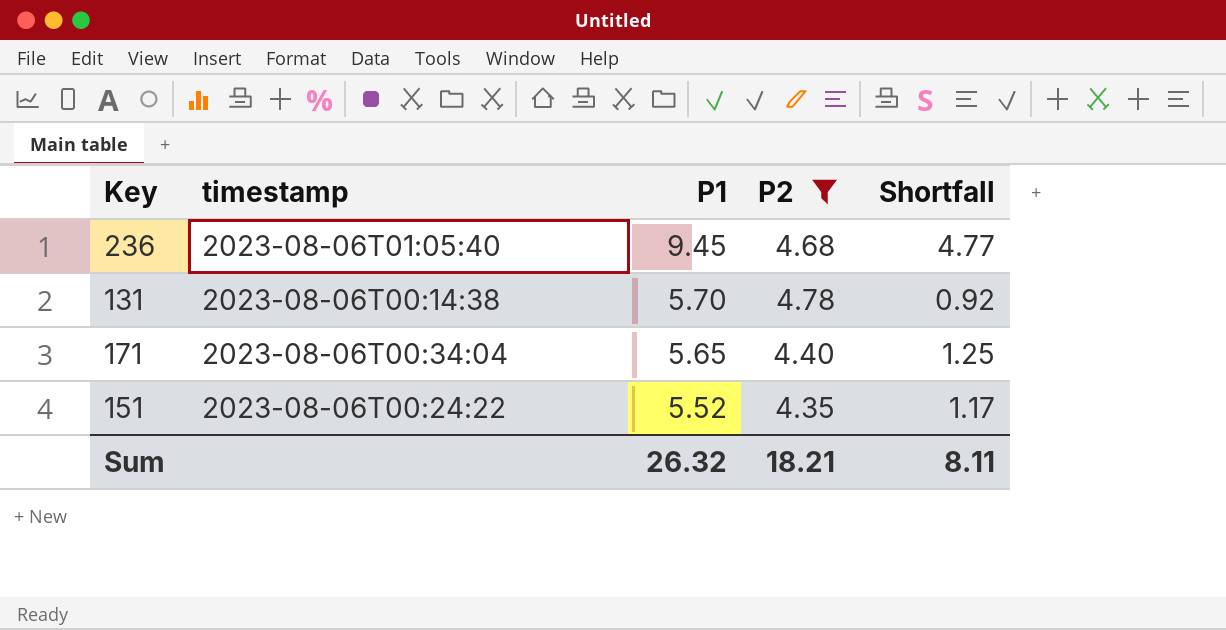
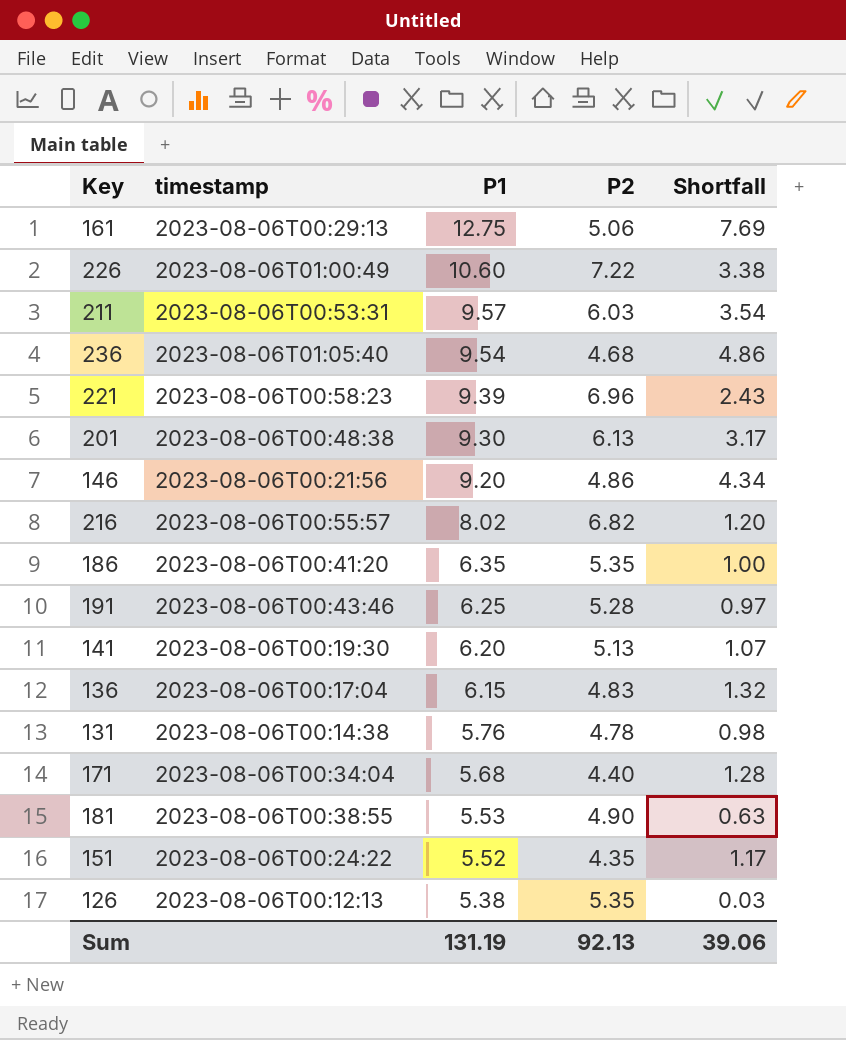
filter: P2 <= 4.78 -> none
236 | P1: 9.45 -> 9.54
236 | Shortfall: 4.77 -> 4.86
131 | P1: 5.70 -> 5.76
131 | Shortfall: 0.92 -> 0.98
171 | P1: 5.65 -> 5.68
171 | Shortfall: 1.25 -> 1.28
Sum | P1: 26.32 -> 131.19
Sum | P2: 18.21 -> 92.13
Sum | Shortfall: 8.11 -> 39.06

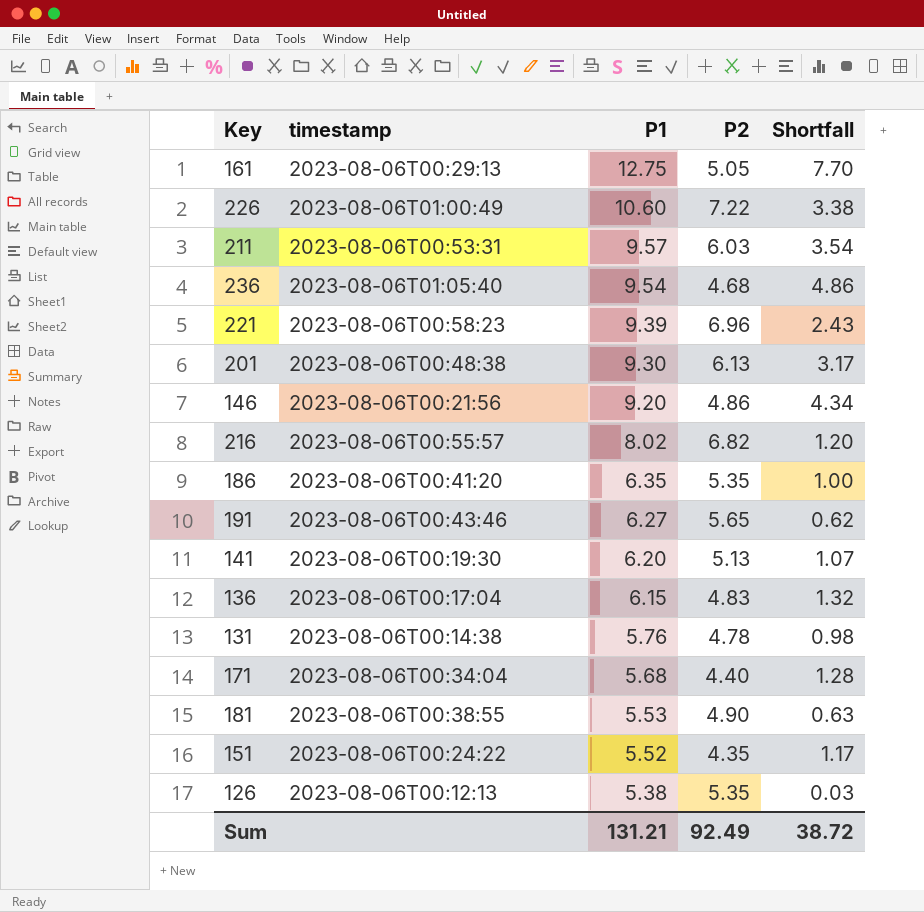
161 | P2: 5.06 -> 5.05
161 | Shortfall: 7.69 -> 7.70
191 | P1: 6.25 -> 6.27
191 | P2: 5.28 -> 5.65
191 | Shortfall: 0.97 -> 0.62
Sum | P1: 131.19 -> 131.21
Sum | P2: 92.13 -> 92.49
Sum | Shortfall: 39.06 -> 38.72

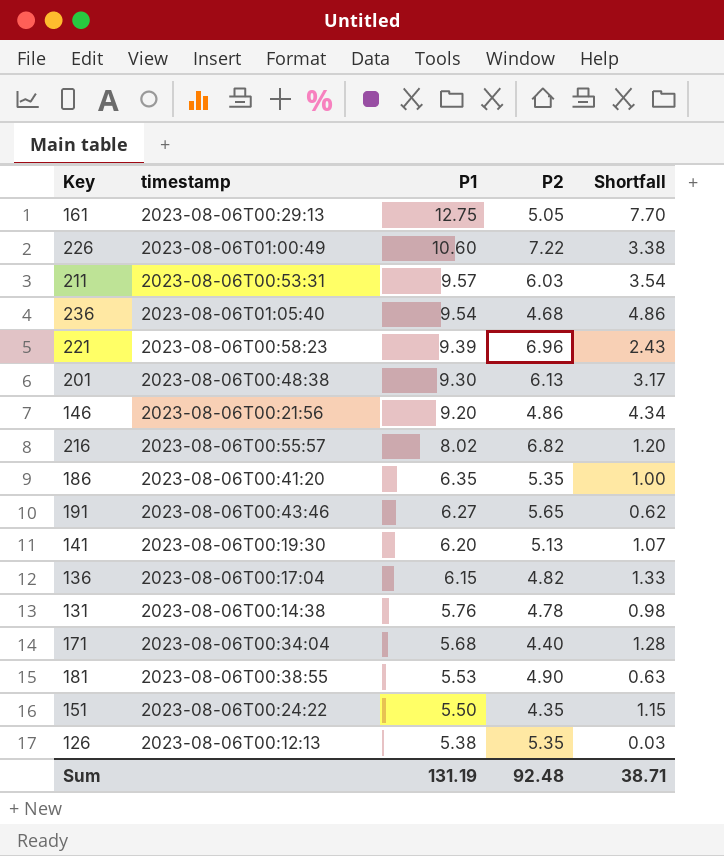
136 | P2: 4.83 -> 4.82
136 | Shortfall: 1.32 -> 1.33
151 | P1: 5.52 -> 5.50
151 | Shortfall: 1.17 -> 1.15
Sum | P1: 131.21 -> 131.19
Sum | P2: 92.49 -> 92.48
Sum | Shortfall: 38.72 -> 38.71

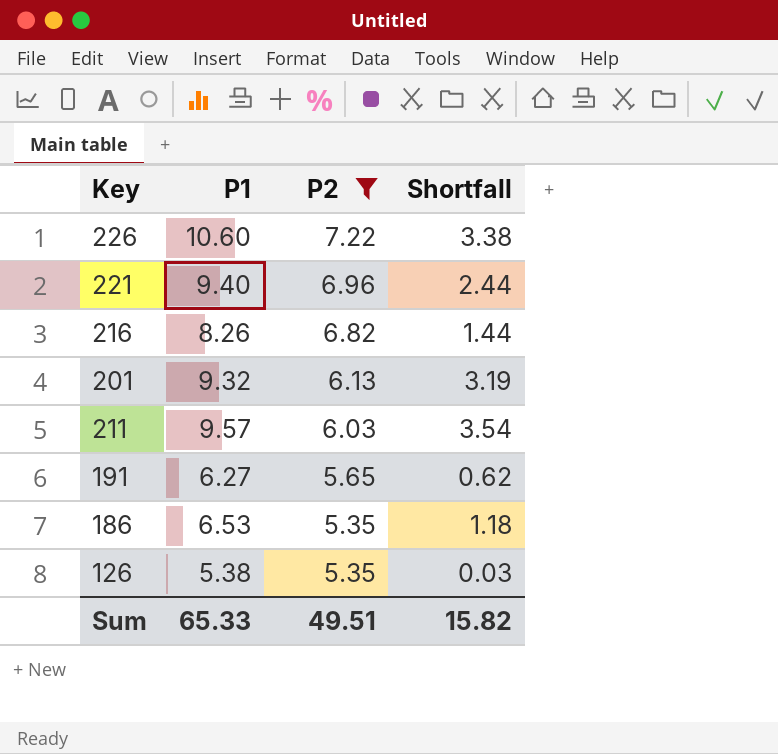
filter: none -> P2 >= 5.35
row order: P1 descending -> P2 descending
column timestamp | position: 2 -> none
221 | P1: 9.39 -> 9.40
221 | Shortfall: 2.43 -> 2.44
216 | P1: 8.02 -> 8.26
216 | Shortfall: 1.20 -> 1.44
201 | P1: 9.30 -> 9.32
201 | Shortfall: 3.17 -> 3.19
186 | P1: 6.35 -> 6.53
186 | Shortfall: 1.00 -> 1.18
Sum | P1: 131.19 -> 65.33
Sum | P2: 92.48 -> 49.51
Sum | Shortfall: 38.71 -> 15.82

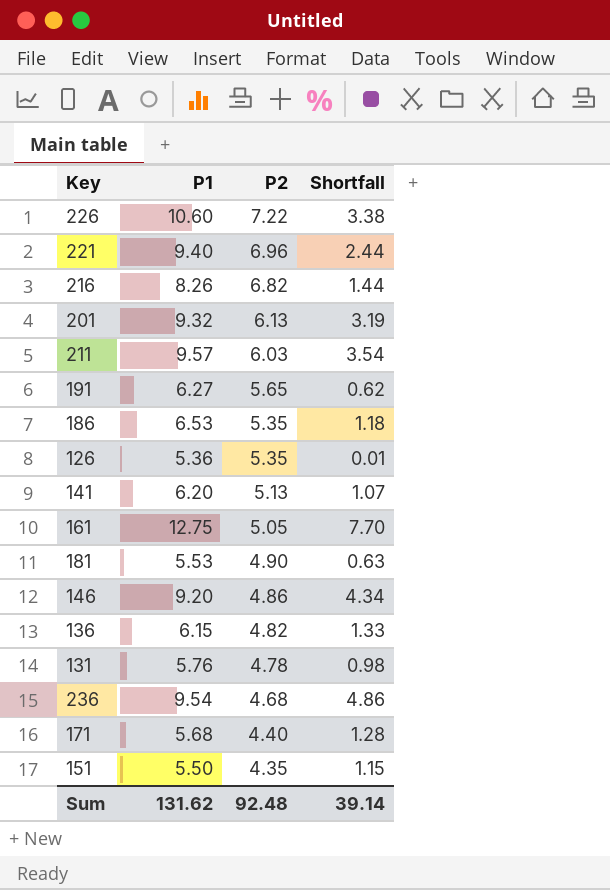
filter: P2 >= 5.35 -> none
126 | P1: 5.38 -> 5.36
126 | Shortfall: 0.03 -> 0.01
Sum | P1: 65.33 -> 131.62
Sum | P2: 49.51 -> 92.48
Sum | Shortfall: 15.82 -> 39.14

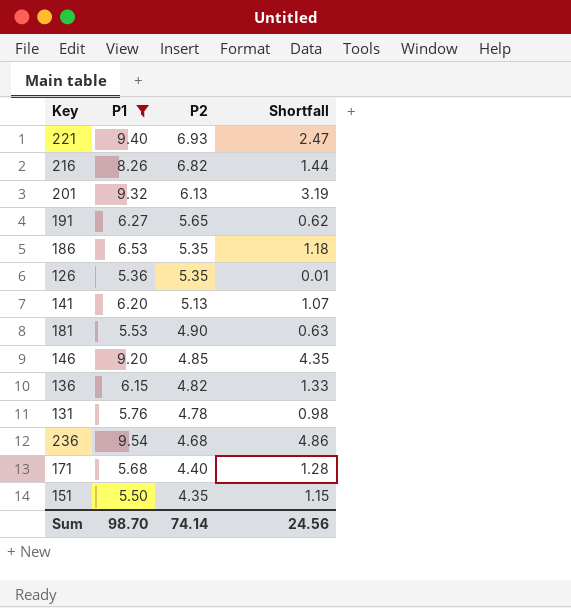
filter: none -> P1 <= 9.54
221 | P2: 6.96 -> 6.93
221 | Shortfall: 2.44 -> 2.47
146 | P2: 4.86 -> 4.85
146 | Shortfall: 4.34 -> 4.35
Sum | P1: 131.62 -> 98.70
Sum | P2: 92.48 -> 74.14
Sum | Shortfall: 39.14 -> 24.56

